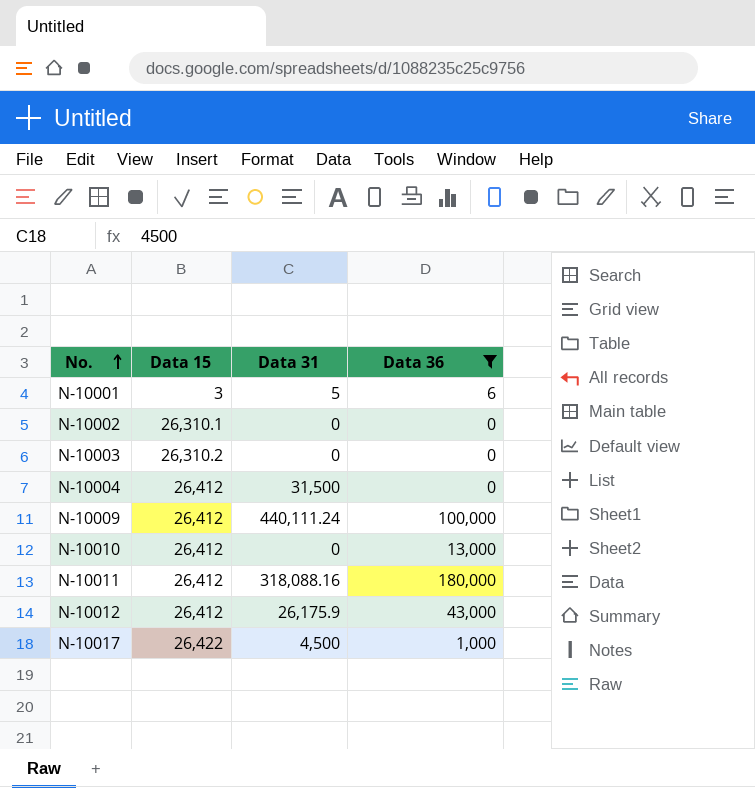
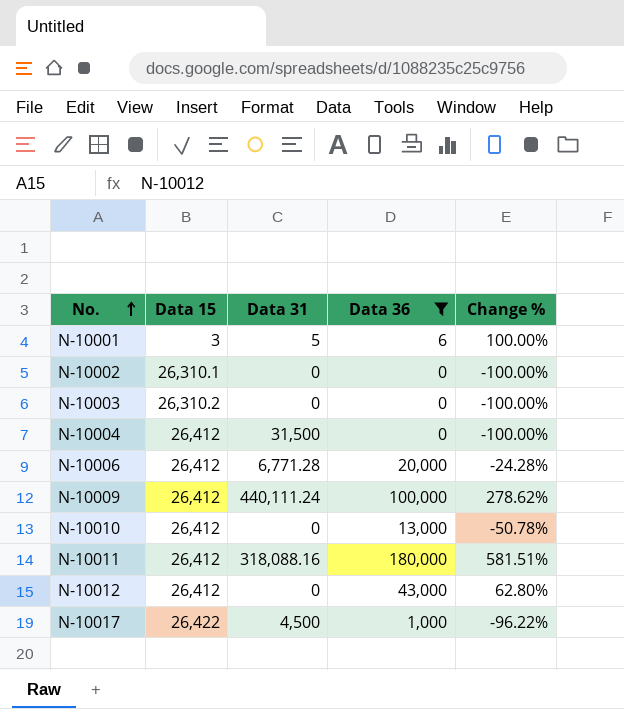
column Change % | formula: none -> ([Data 36] - [Data 15]) / [Data 15]
row N-10006: none -> 26,412 | 6,771.28 | 20,000 | -24.28%
N-10012 | Data 31: 26,175.9 -> 0

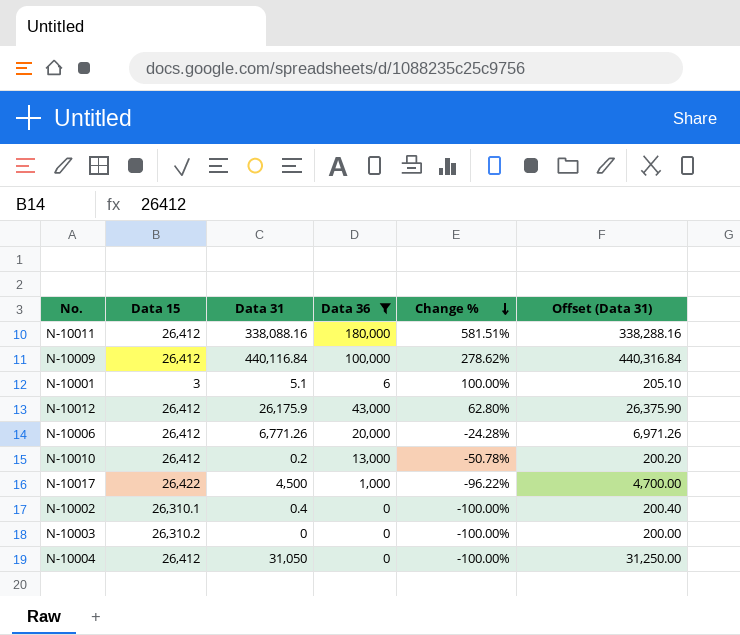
row order: No. ascending -> Change % descending
column Offset (Data 31) | formula: none -> [Data 31] + 200
N-10011 | Data 31: 318,088.16 -> 338,088.16
N-10009 | Data 31: 440,111.24 -> 440,116.84
N-10001 | Data 31: 5 -> 5.1
N-10012 | Data 31: 0 -> 26,175.9
N-10006 | Data 31: 6,771.28 -> 6,771.26
N-10010 | Data 31: 0 -> 0.2
N-10002 | Data 31: 0 -> 0.4
N-10004 | Data 31: 31,500 -> 31,050

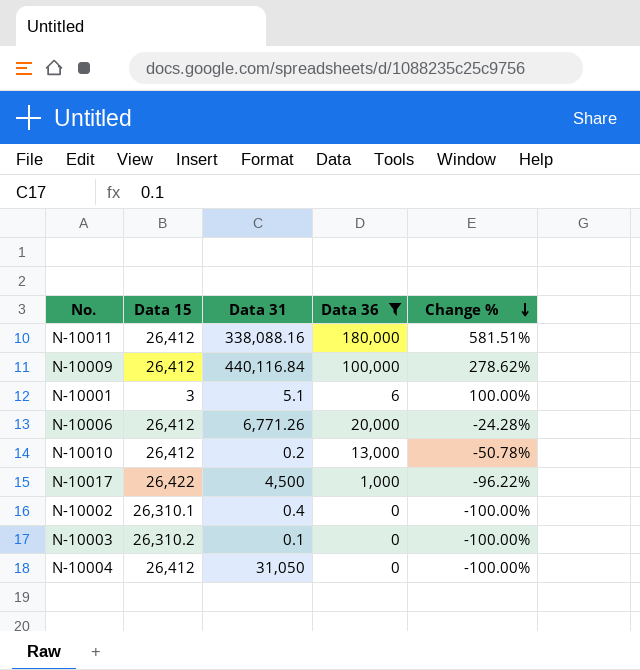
column Offset (Data 31) | formula: [Data 31] + 200 -> none
row N-10012: 26,412 | 26,175.9 | 43,000 | 62.80% | 26,375.90 -> none
N-10003 | Data 31: 0 -> 0.1

